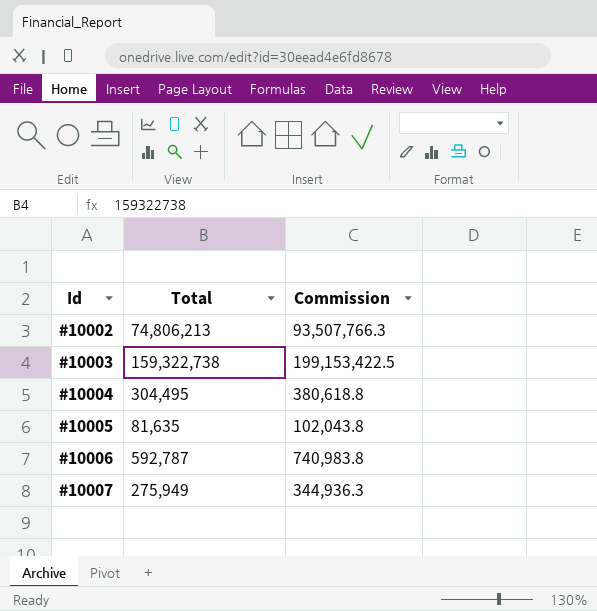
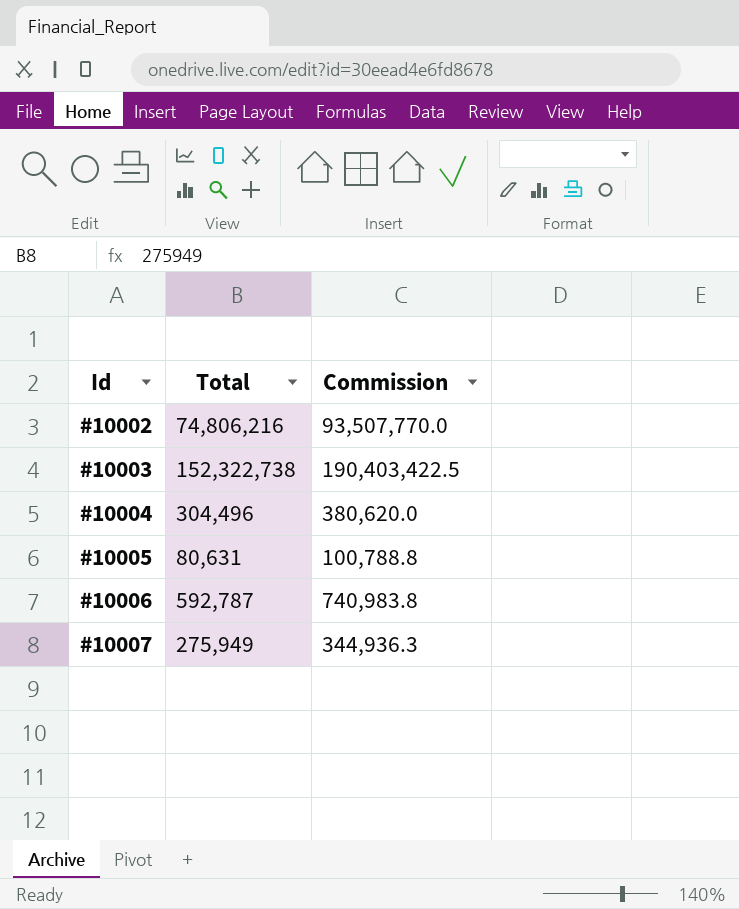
#10002 | Total: 74,806,213 -> 74,806,216
#10002 | Commission: 93,507,766.3 -> 93,507,770.0
#10003 | Total: 159,322,738 -> 152,322,738
#10003 | Commission: 199,153,422.5 -> 190,403,422.5
#10004 | Total: 304,495 -> 304,496
#10004 | Commission: 380,618.8 -> 380,620.0
#10005 | Total: 81,635 -> 80,631
#10005 | Commission: 102,043.8 -> 100,788.8

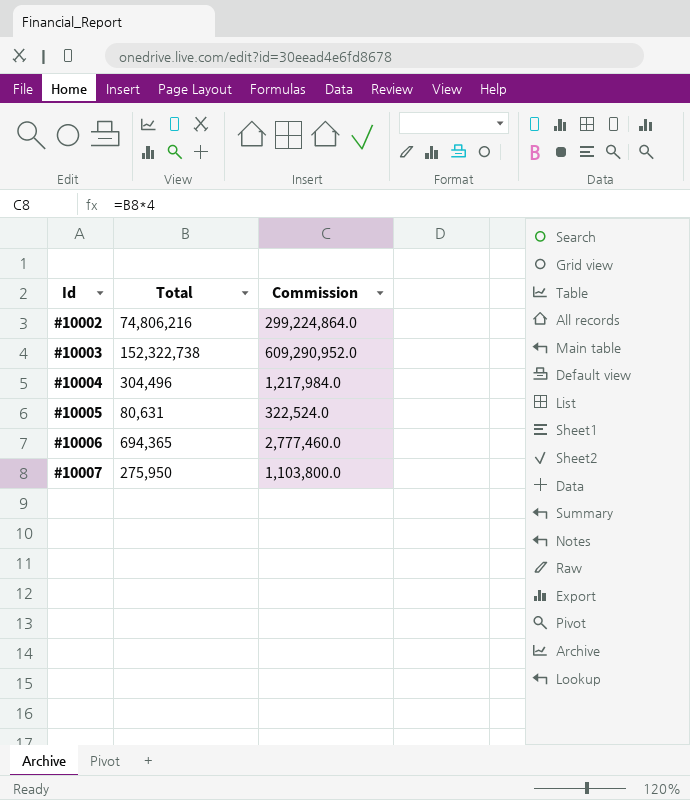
column Commission | formula: [Total] * 1.25 -> [Total] * 4
#10006 | Total: 592,787 -> 694,365
#10007 | Total: 275,949 -> 275,950

